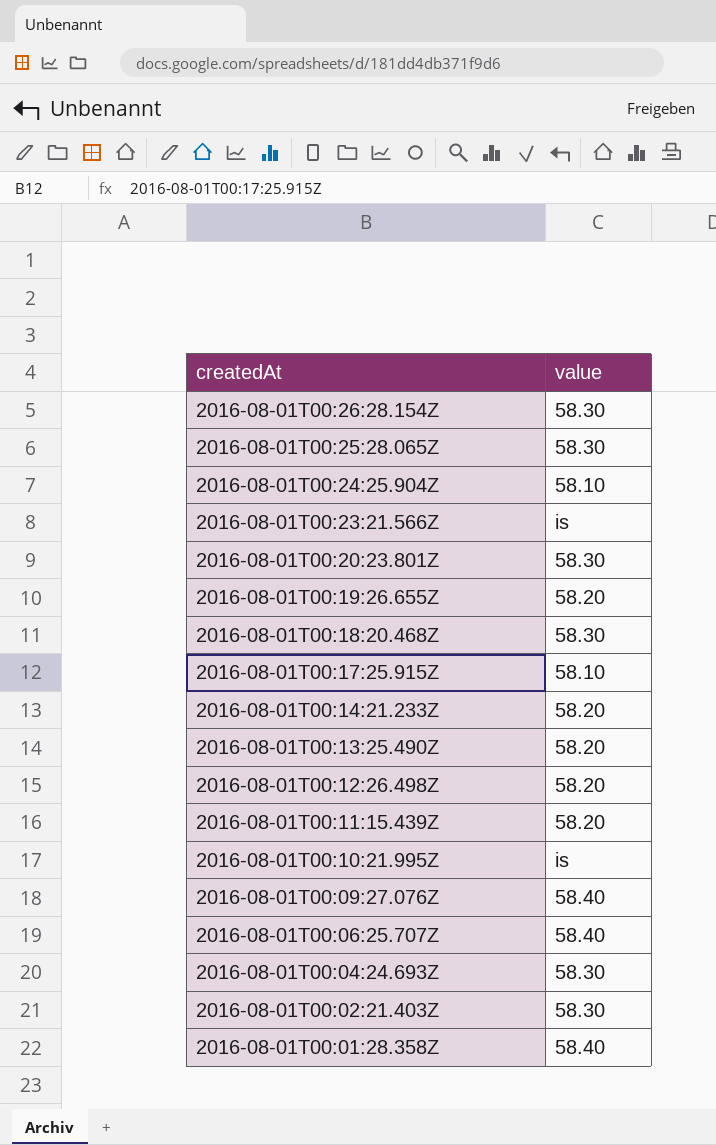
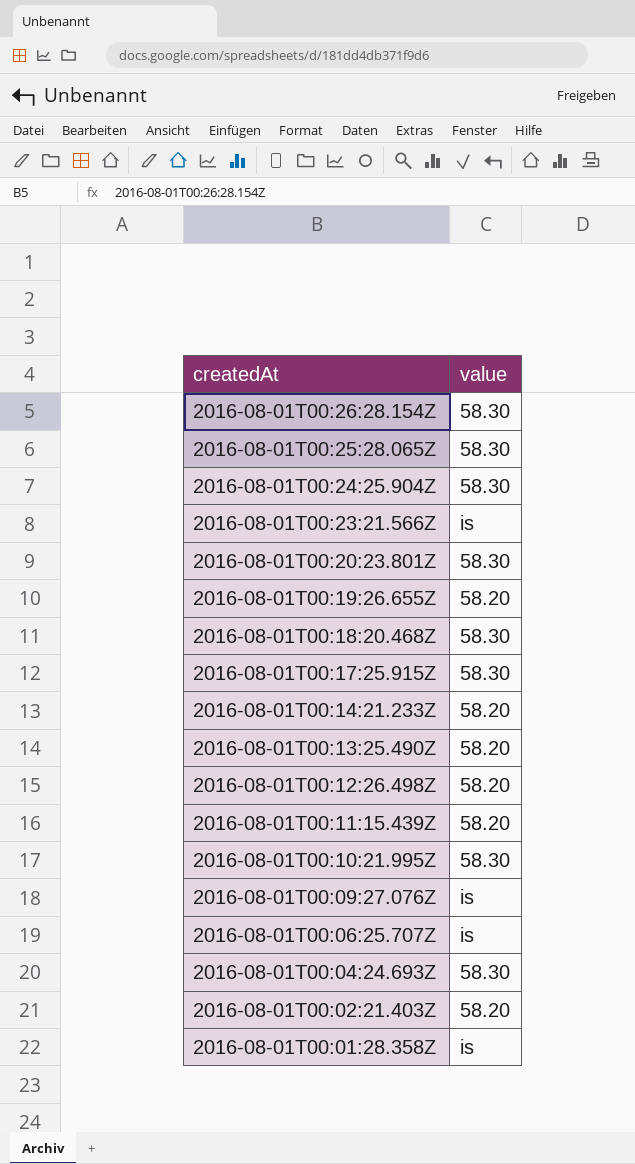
2016-08-01T00:24:25.904Z | value: 58.10 -> 58.30
2016-08-01T00:17:25.915Z | value: 58.10 -> 58.30
2016-08-01T00:10:21.995Z | value: is -> 58.30
2016-08-01T00:09:27.076Z | value: 58.40 -> is
2016-08-01T00:06:25.707Z | value: 58.40 -> is
2016-08-01T00:02:21.403Z | value: 58.30 -> 58.20
2016-08-01T00:01:28.358Z | value: 58.40 -> is

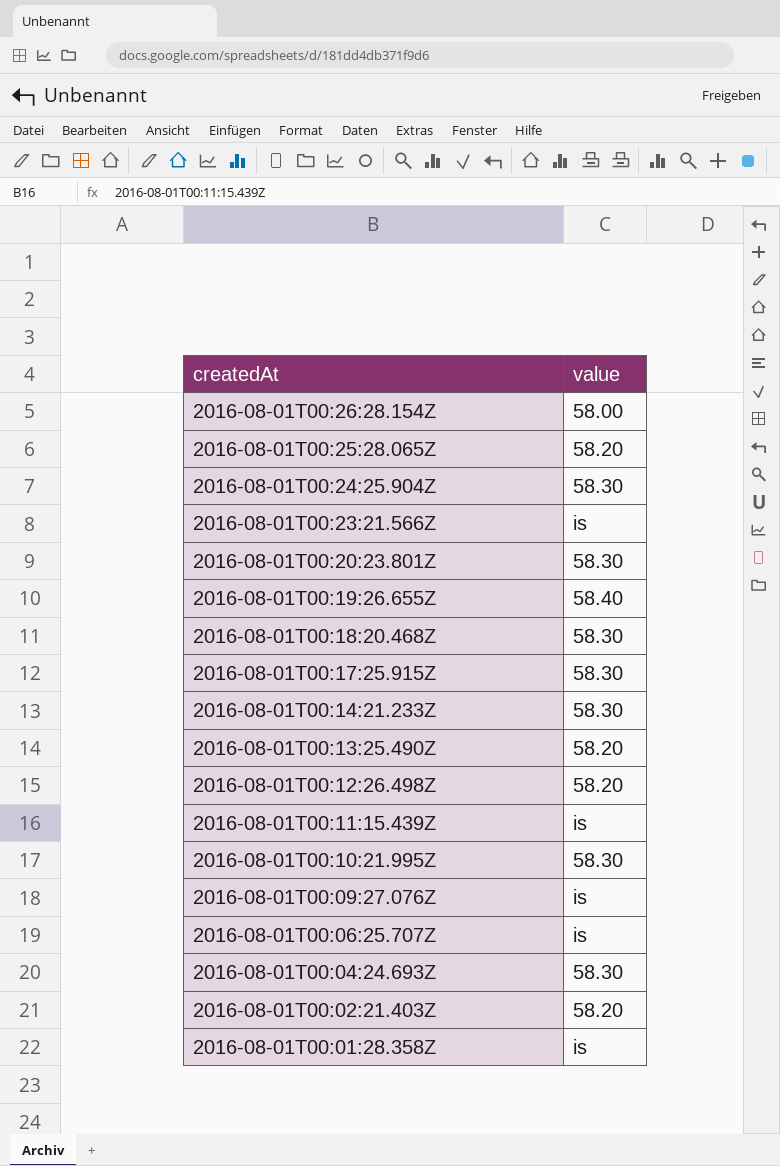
2016-08-01T00:26:28.154Z | value: 58.30 -> 58.00
2016-08-01T00:25:28.065Z | value: 58.30 -> 58.20
2016-08-01T00:19:26.655Z | value: 58.20 -> 58.40
2016-08-01T00:14:21.233Z | value: 58.20 -> 58.30
2016-08-01T00:11:15.439Z | value: 58.20 -> is

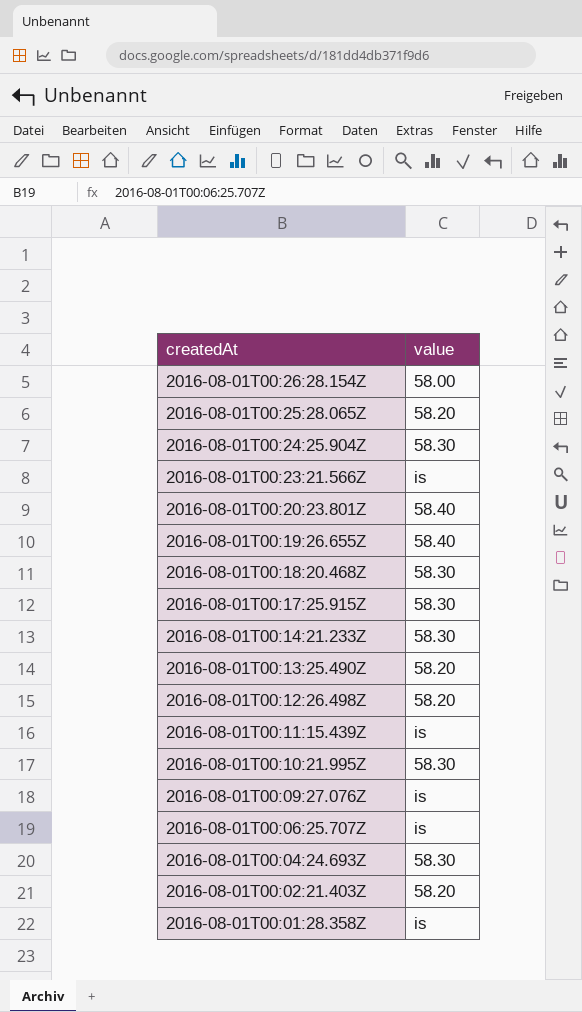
2016-08-01T00:20:23.801Z | value: 58.30 -> 58.40

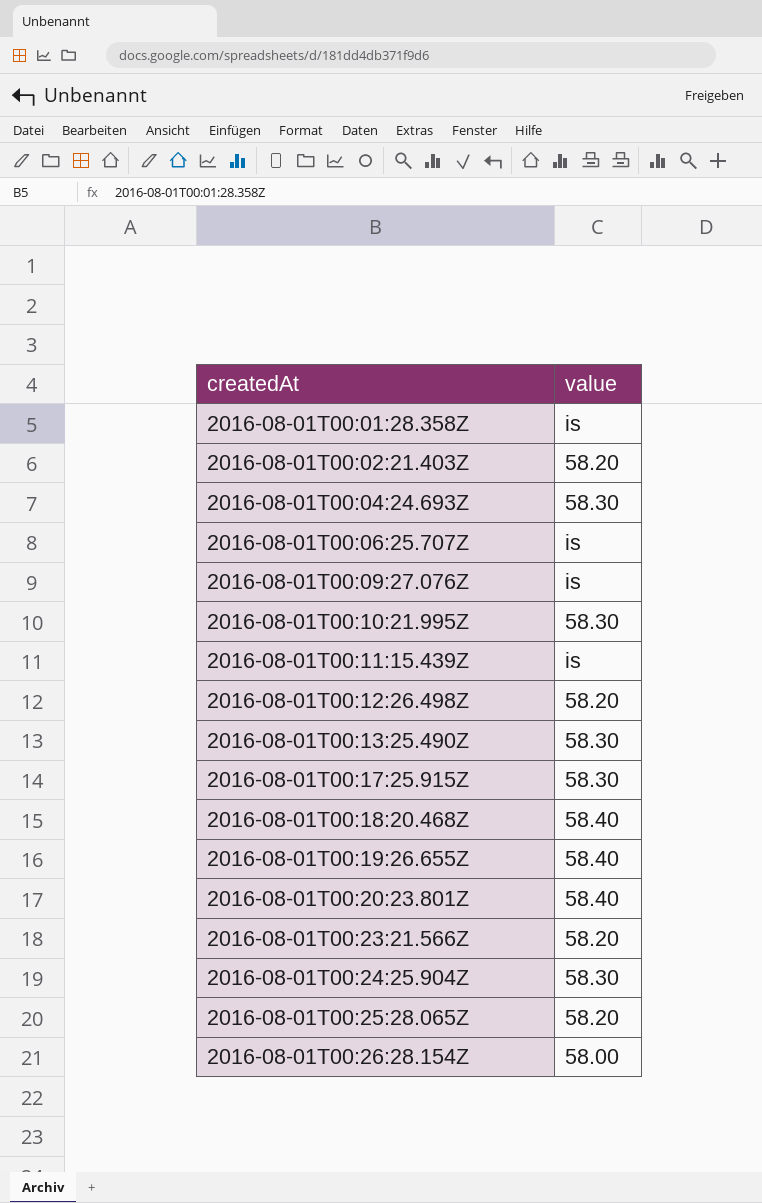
row order: createdAt descending -> createdAt ascending
row 2016-08-01T00:14:21.233Z: 58.30 -> none
2016-08-01T00:13:25.490Z | value: 58.20 -> 58.30
2016-08-01T00:18:20.468Z | value: 58.30 -> 58.40
2016-08-01T00:23:21.566Z | value: is -> 58.20

